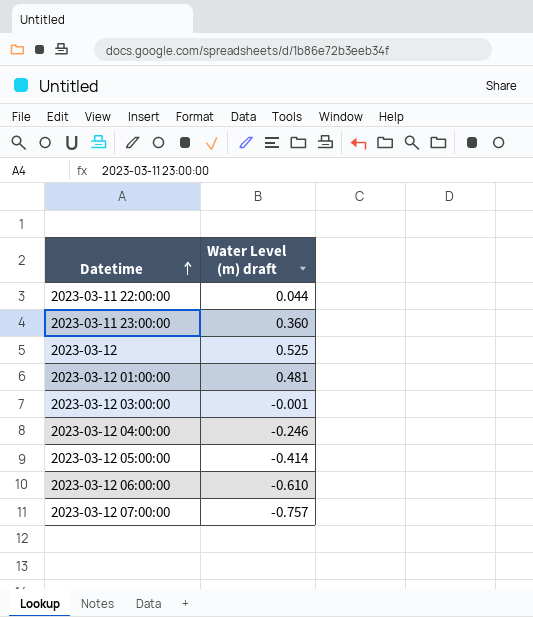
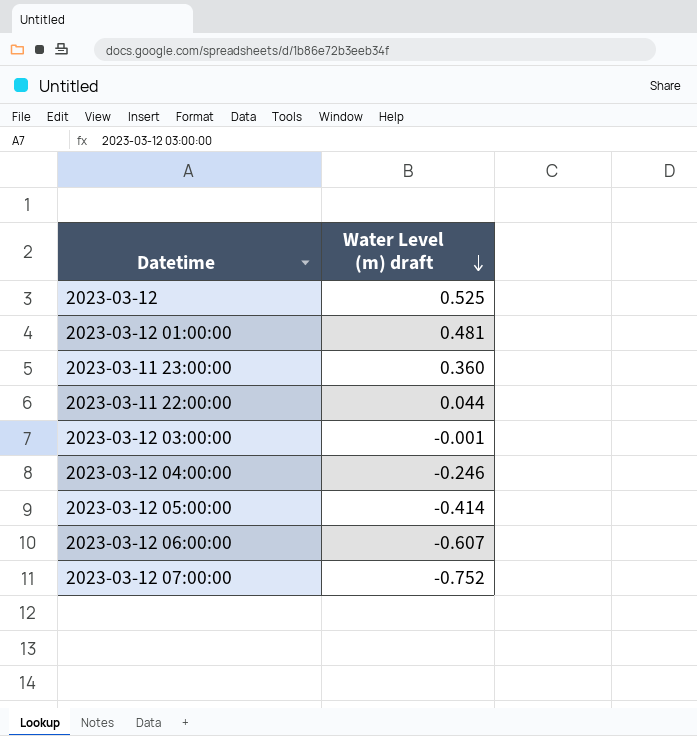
row order: Datetime ascending -> Water Level (m) draft descending
2023-03-12 06:00:00 | Water Level (m) draft: -0.610 -> -0.607
2023-03-12 07:00:00 | Water Level (m) draft: -0.757 -> -0.752

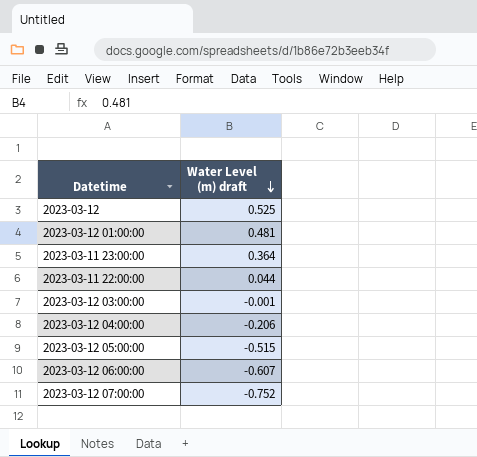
2023-03-11 23:00:00 | Water Level (m) draft: 0.360 -> 0.364
2023-03-12 04:00:00 | Water Level (m) draft: -0.246 -> -0.206
2023-03-12 05:00:00 | Water Level (m) draft: -0.414 -> -0.515

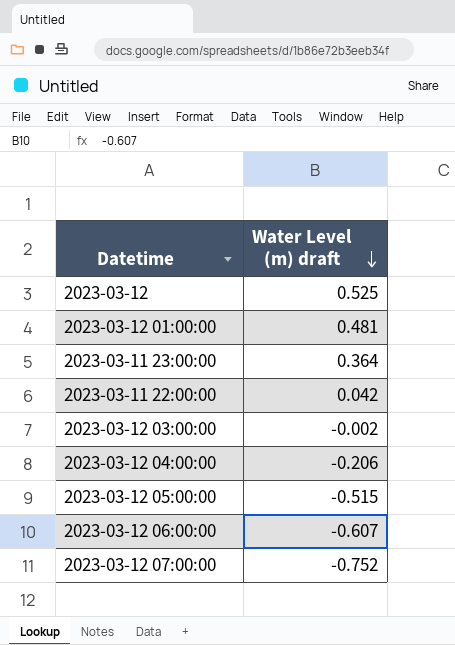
2023-03-11 22:00:00 | Water Level (m) draft: 0.044 -> 0.042
2023-03-12 03:00:00 | Water Level (m) draft: -0.001 -> -0.002

